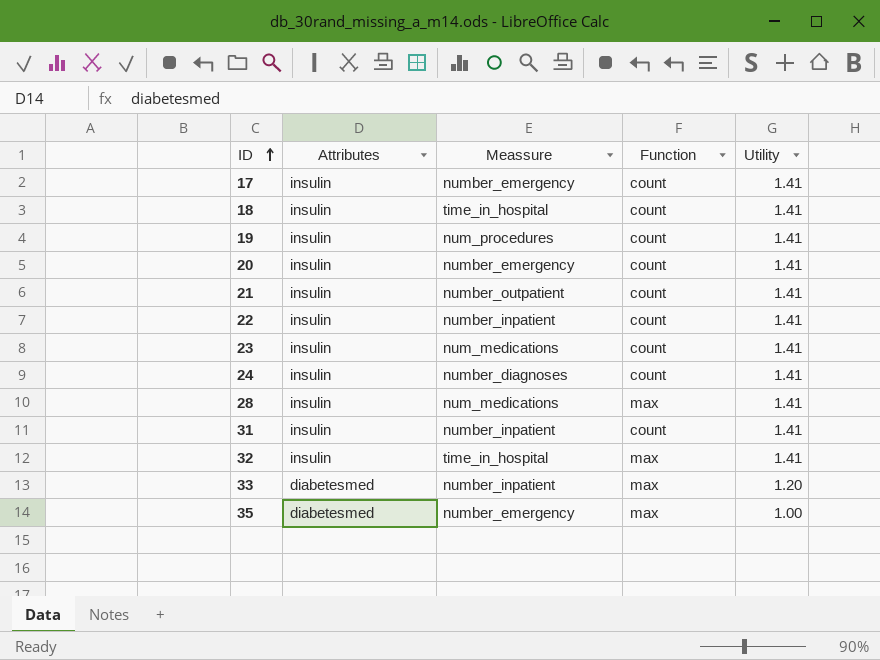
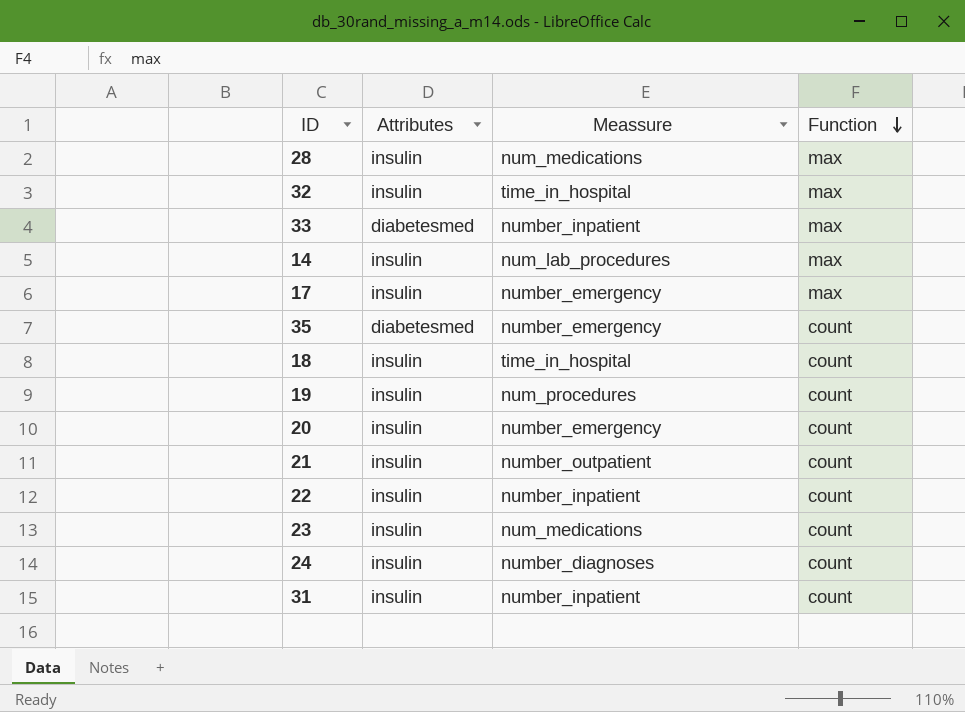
row order: ID ascending -> Function descending
column Utility | position: 5 -> none
row 14: none -> insulin | num_lab_procedures | max
17 | Function: count -> max
35 | Function: max -> count

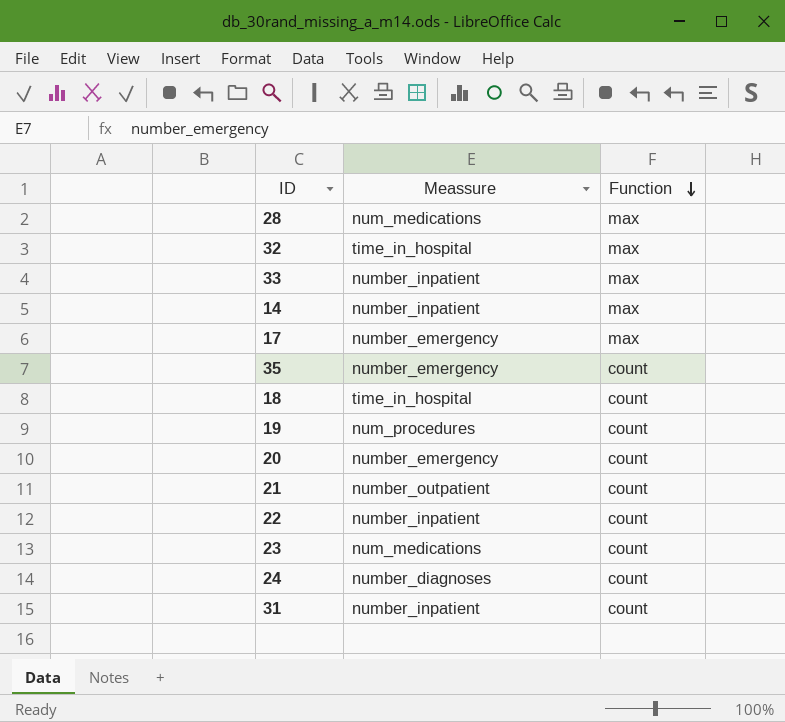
column Attributes | position: 2 -> none
14 | Meassure: num_lab_procedures -> number_inpatient

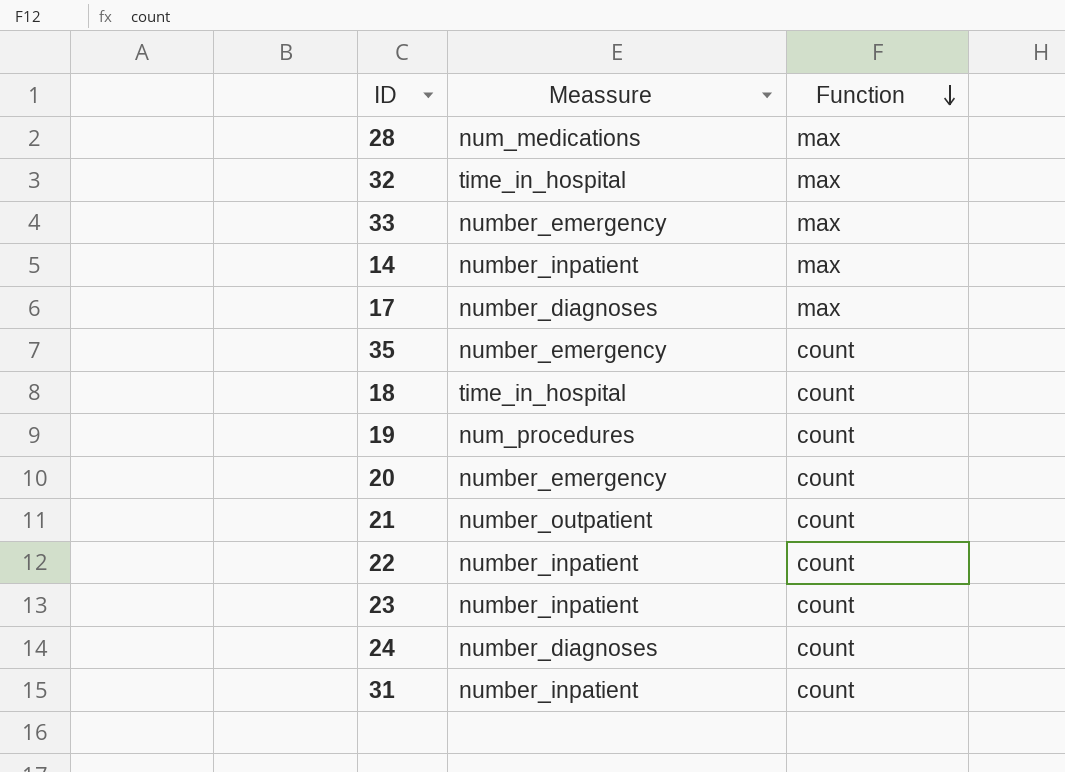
33 | Meassure: number_inpatient -> number_emergency
17 | Meassure: number_emergency -> number_diagnoses
23 | Meassure: num_medications -> number_inpatient

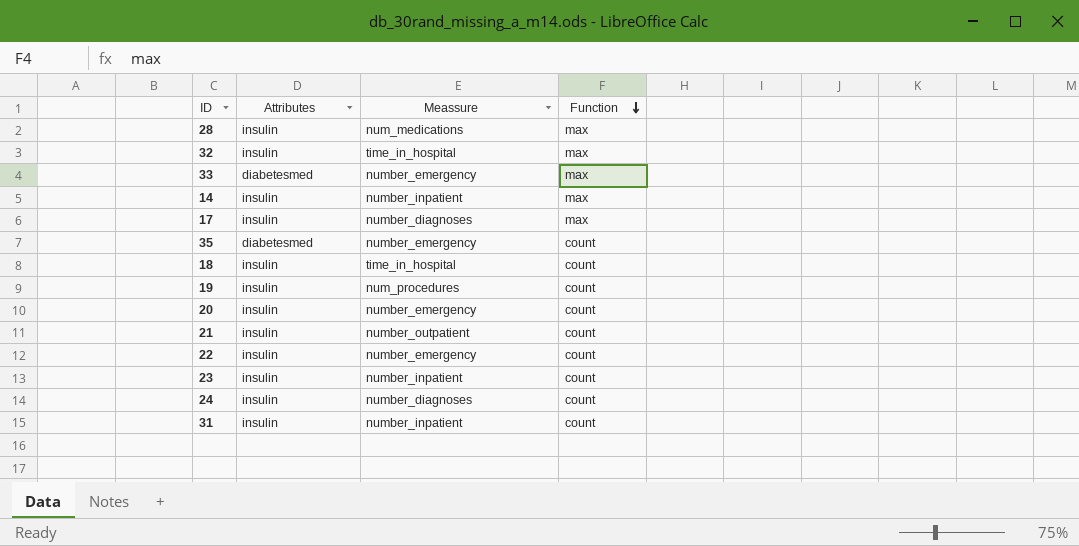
column Attributes | position: none -> 2
22 | Meassure: number_inpatient -> number_emergency

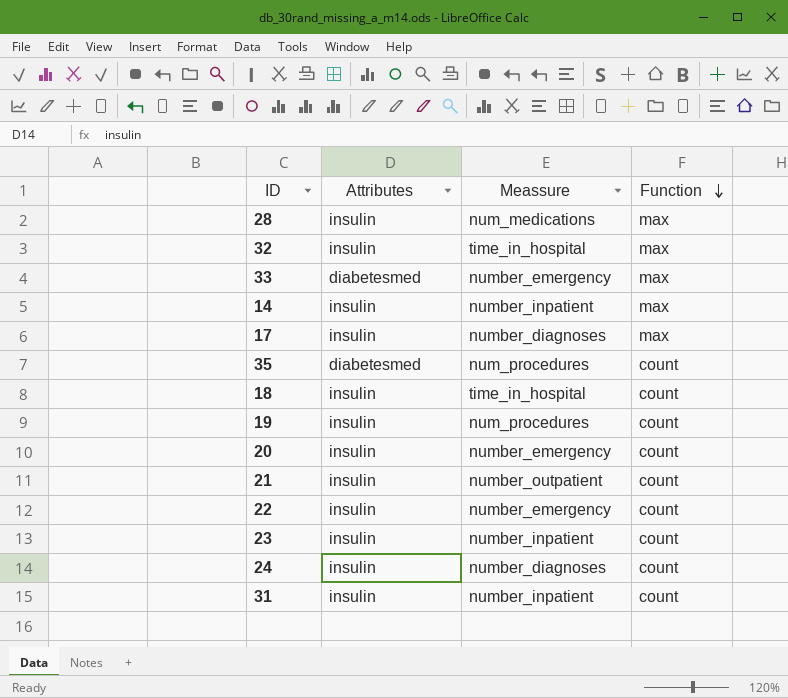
35 | Meassure: number_emergency -> num_procedures

